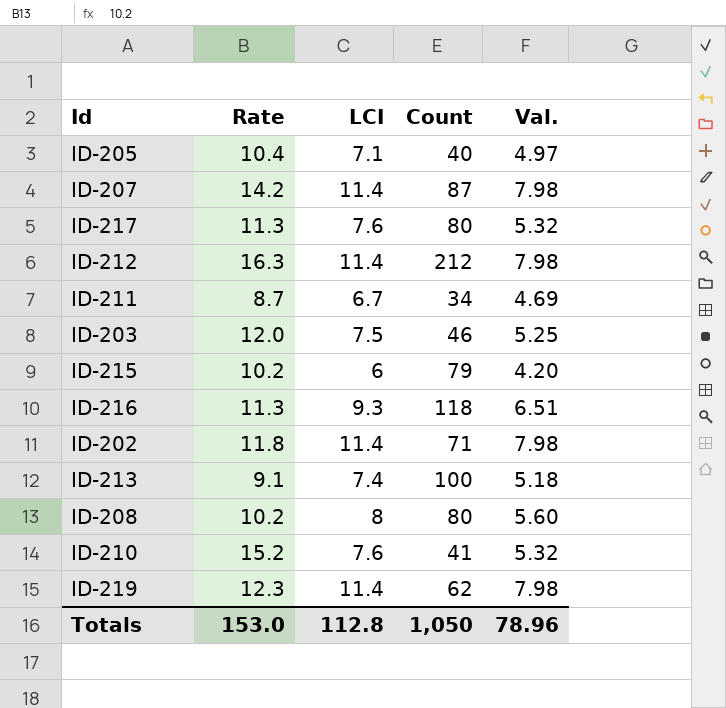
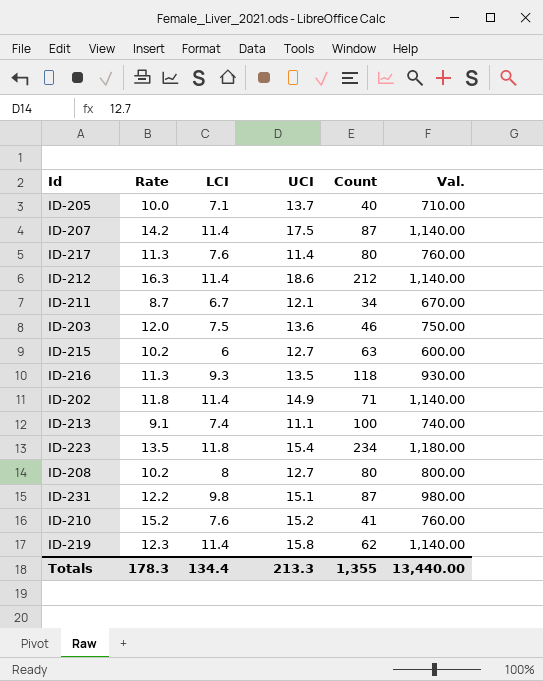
column UCI | position: none -> 4
column Val. | formula: [LCI] * 0.7 -> [LCI] * 100
ID-205 | Rate: 10.4 -> 10.0
ID-215 | Count: 79 -> 63
row ID-223: none -> 13.5 | 11.8 | 15.4 | 234 | 1,180.00
row ID-231: none -> 12.2 | 9.8 | 15.1 | 87 | 980.00
Totals | Rate: 153.0 -> 178.3
Totals | LCI: 112.8 -> 134.4
Totals | Count: 1,050 -> 1,355
Totals | Val.: 78.96 -> 13,440.00

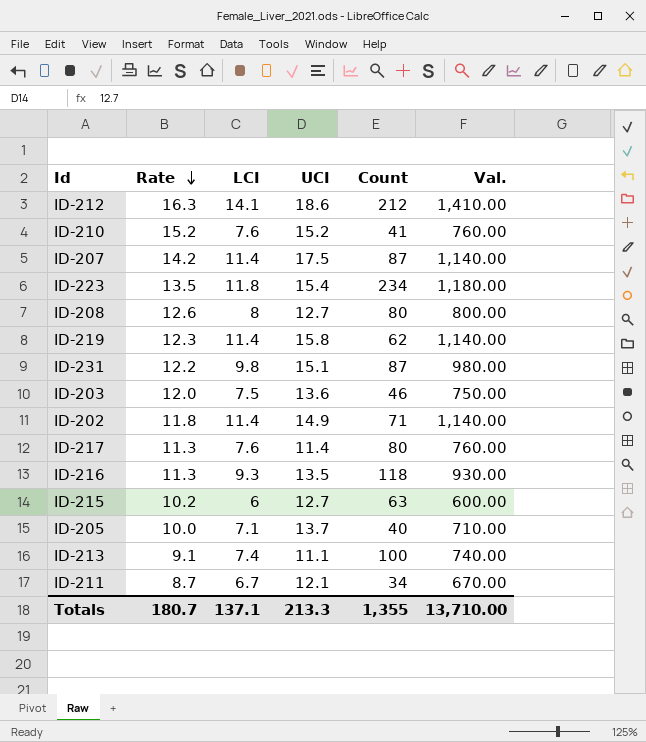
row order: none -> Rate descending
ID-212 | LCI: 11.4 -> 14.1
ID-212 | Val.: 1,140.00 -> 1,410.00
ID-208 | Rate: 10.2 -> 12.6
Totals | Rate: 178.3 -> 180.7
Totals | LCI: 134.4 -> 137.1
Totals | Val.: 13,440.00 -> 13,710.00

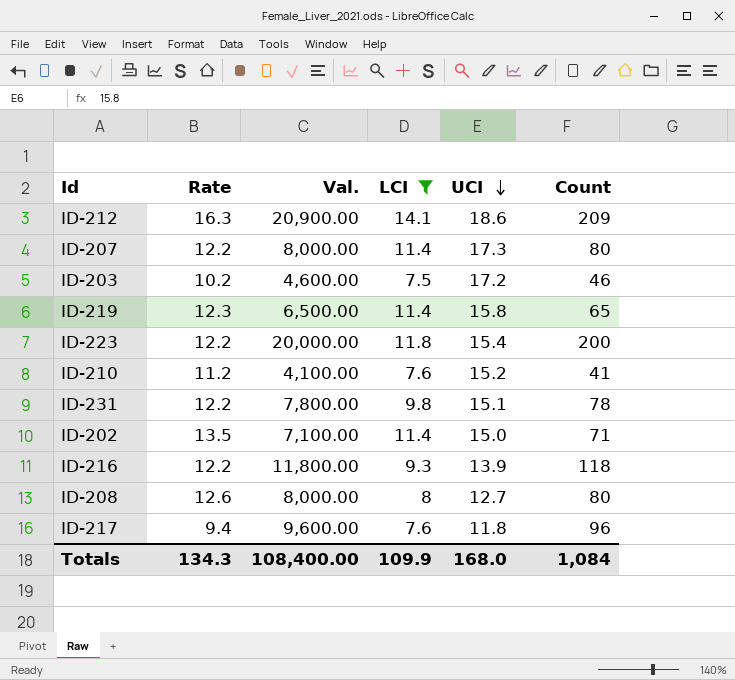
filter: none -> LCI >= 7.5
row order: Rate descending -> UCI descending
column Val. | formula: [LCI] * 100 -> [Count] * 100
column Val. | position: 6 -> 3
ID-212 | Count: 212 -> 209
ID-207 | Rate: 14.2 -> 12.2
ID-207 | UCI: 17.5 -> 17.3
ID-207 | Count: 87 -> 80
ID-203 | Rate: 12.0 -> 10.2
ID-203 | UCI: 13.6 -> 17.2
ID-219 | Count: 62 -> 65
ID-223 | Rate: 13.5 -> 12.2
ID-223 | Count: 234 -> 200
ID-210 | Rate: 15.2 -> 11.2
ID-231 | Count: 87 -> 78
ID-202 | Rate: 11.8 -> 13.5
ID-202 | UCI: 14.9 -> 15.0
ID-216 | Rate: 11.3 -> 12.2
ID-216 | UCI: 13.5 -> 13.9
ID-217 | Rate: 11.3 -> 9.4
ID-217 | UCI: 11.4 -> 11.8
ID-217 | Count: 80 -> 96
Totals | Rate: 180.7 -> 134.3
Totals | Val.: 13,710.00 -> 108,400.00
Totals | LCI: 137.1 -> 109.9
Totals | UCI: 213.3 -> 168.0
Totals | Count: 1,355 -> 1,084

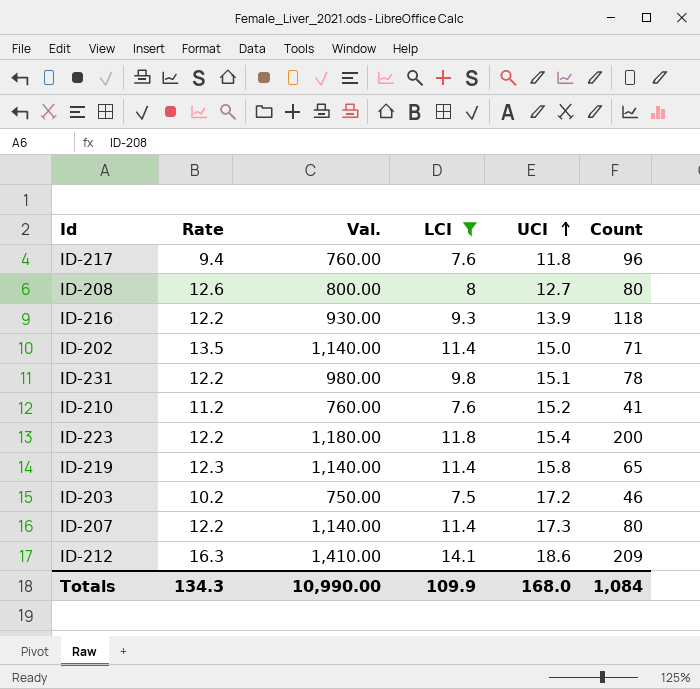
row order: UCI descending -> UCI ascending
column Val. | formula: [Count] * 100 -> [LCI] * 100
Totals | Val.: 108,400.00 -> 10,990.00

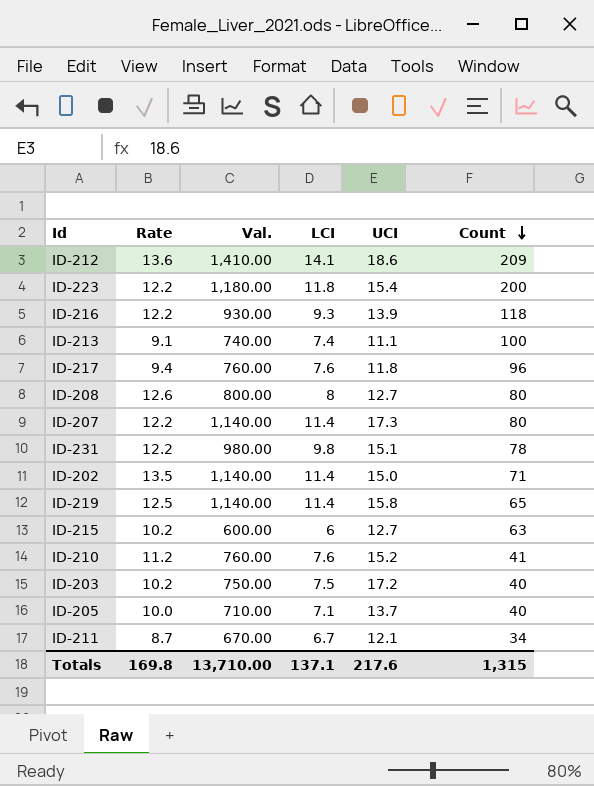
filter: LCI >= 7.5 -> none
row order: UCI ascending -> Count descending
ID-212 | Rate: 16.3 -> 13.6
ID-219 | Rate: 12.3 -> 12.5
ID-203 | Count: 46 -> 40
Totals | Rate: 134.3 -> 169.8
Totals | Val.: 10,990.00 -> 13,710.00
Totals | LCI: 109.9 -> 137.1
Totals | UCI: 168.0 -> 217.6
Totals | Count: 1,084 -> 1,315

